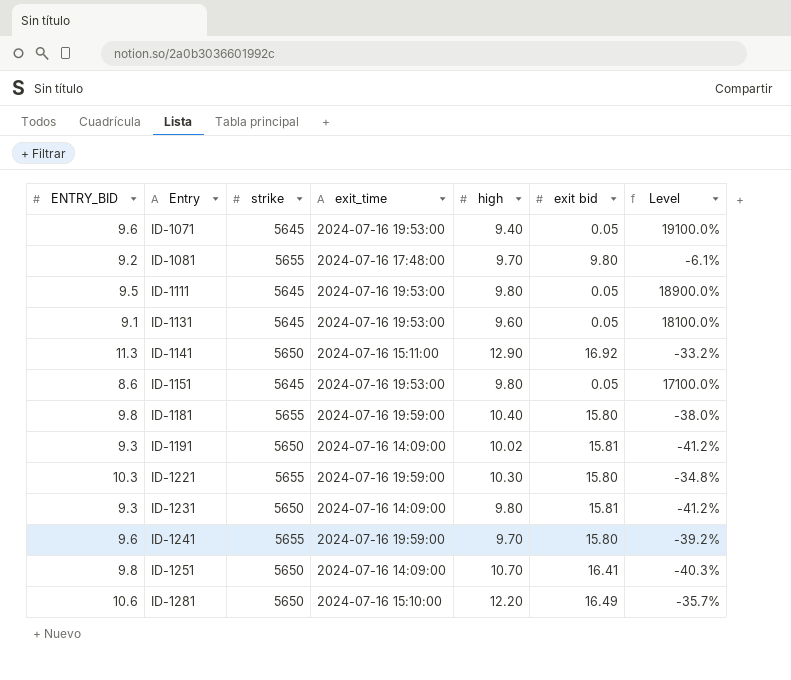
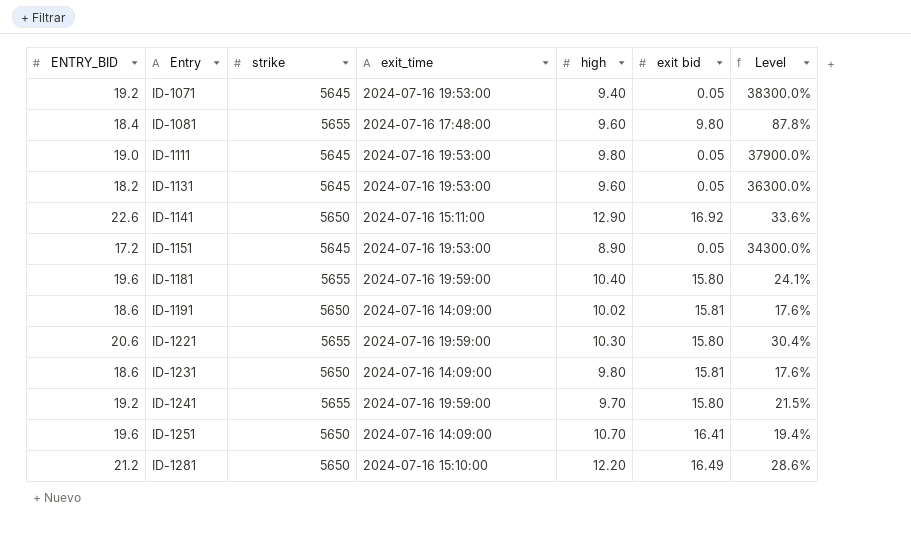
ID-1071 | ENTRY_BID: 9.6 -> 19.2
ID-1071 | Level: 19100.0% -> 38300.0%
ID-1081 | ENTRY_BID: 9.2 -> 18.4
ID-1081 | high: 9.70 -> 9.60
ID-1081 | Level: -6.1% -> 87.8%
ID-1111 | ENTRY_BID: 9.5 -> 19.0
ID-1111 | Level: 18900.0% -> 37900.0%
ID-1131 | ENTRY_BID: 9.1 -> 18.2
ID-1131 | Level: 18100.0% -> 36300.0%
ID-1141 | ENTRY_BID: 11.3 -> 22.6
ID-1141 | Level: -33.2% -> 33.6%
ID-1151 | ENTRY_BID: 8.6 -> 17.2
ID-1151 | high: 9.80 -> 8.90
ID-1151 | Level: 17100.0% -> 34300.0%
ID-1181 | ENTRY_BID: 9.8 -> 19.6
ID-1181 | Level: -38.0% -> 24.1%
ID-1191 | ENTRY_BID: 9.3 -> 18.6
ID-1191 | Level: -41.2% -> 17.6%
ID-1221 | ENTRY_BID: 10.3 -> 20.6
ID-1221 | Level: -34.8% -> 30.4%
ID-1231 | ENTRY_BID: 9.3 -> 18.6
ID-1231 | Level: -41.2% -> 17.6%
ID-1241 | ENTRY_BID: 9.6 -> 19.2
ID-1241 | Level: -39.2% -> 21.5%
ID-1251 | ENTRY_BID: 9.8 -> 19.6
ID-1251 | Level: -40.3% -> 19.4%
ID-1281 | ENTRY_BID: 10.6 -> 21.2
ID-1281 | Level: -35.7% -> 28.6%

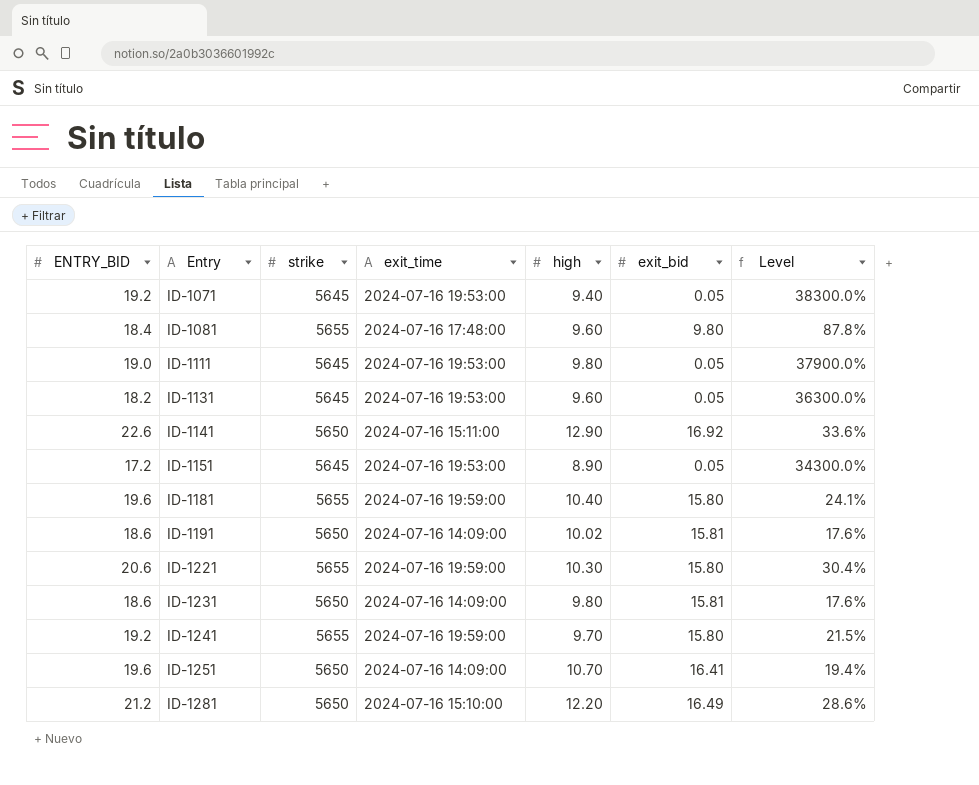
column name: exit bid -> exit_bid

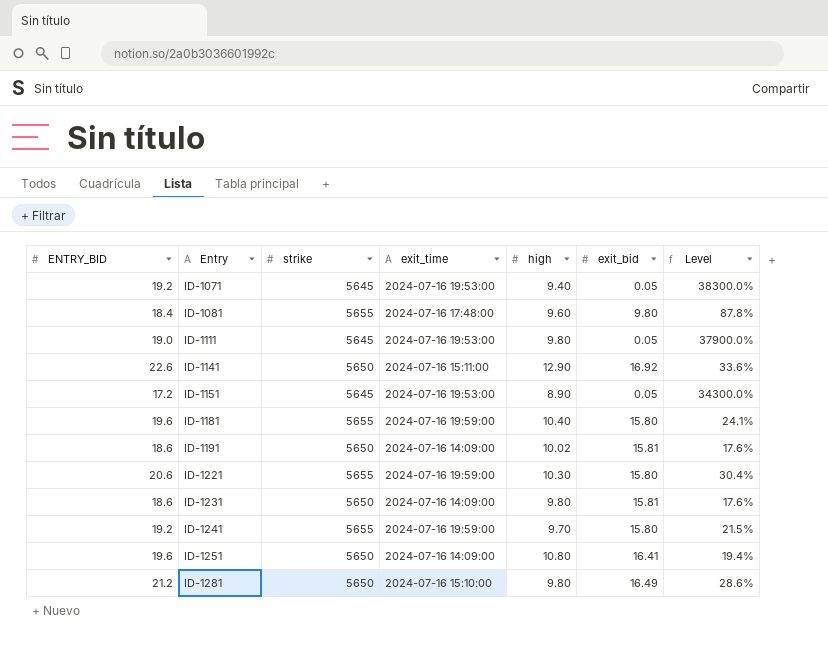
row ID-1131: 18.2 | 5645 | 2024-07-16 19:53:00 | 9.60 | 0.05 | 36300.0% -> none
ID-1251 | high: 10.70 -> 10.80
ID-1281 | high: 12.20 -> 9.80

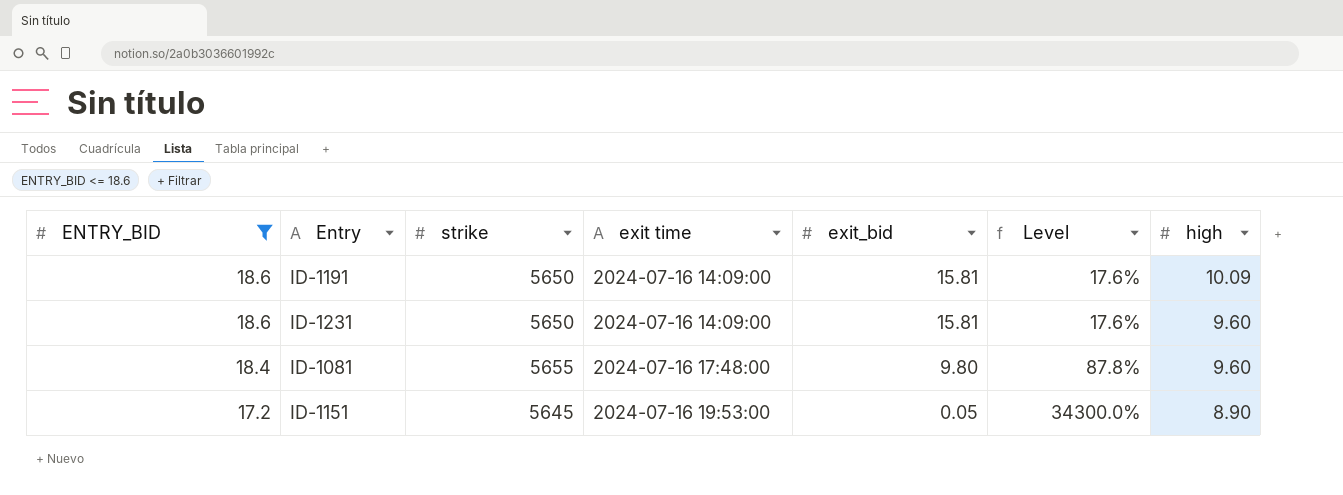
filter: none -> ENTRY_BID <= 18.6
row order: Entry ascending -> ENTRY_BID descending
column name: exit_time -> exit time
column high | position: 5 -> 7
ID-1191 | high: 10.02 -> 10.09
ID-1231 | high: 9.80 -> 9.60

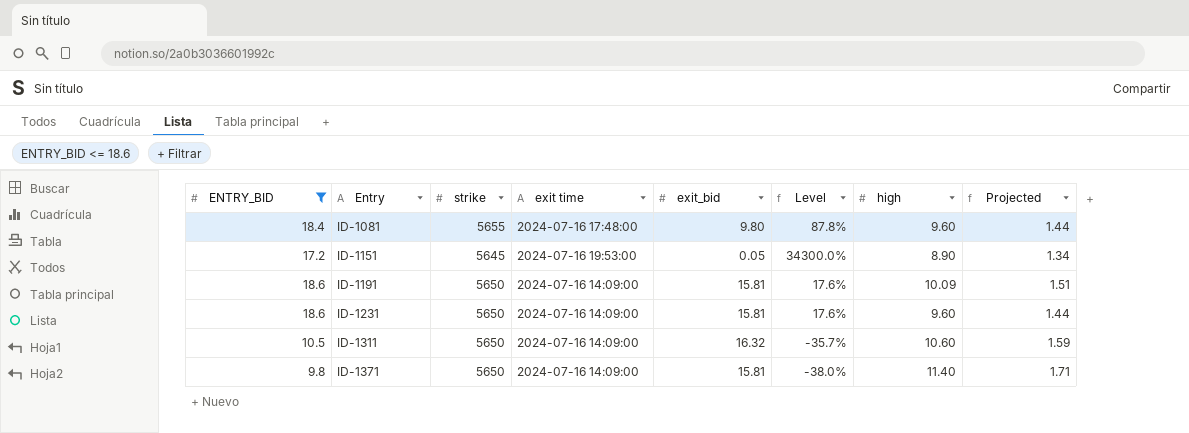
row order: ENTRY_BID descending -> Entry ascending
column Projected | formula: none -> [high] * 0.15
row ID-1311: none -> 10.5 | 5650 | 2024-07-16 14:09:00 | 16.32 | -35.7% | 10.60 | 1.59
row ID-1371: none -> 9.8 | 5650 | 2024-07-16 14:09:00 | 15.81 | -38.0% | 11.40 | 1.71

